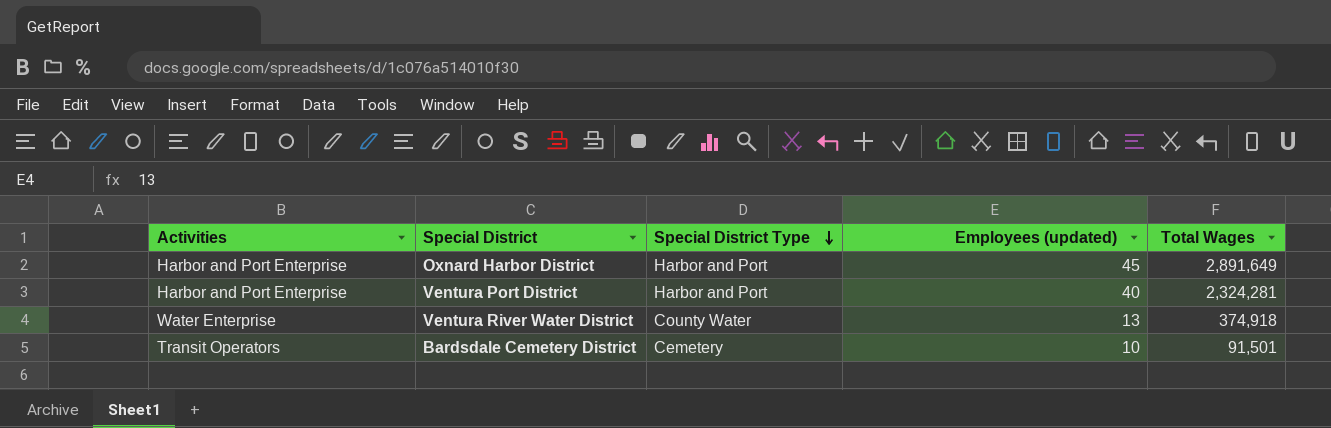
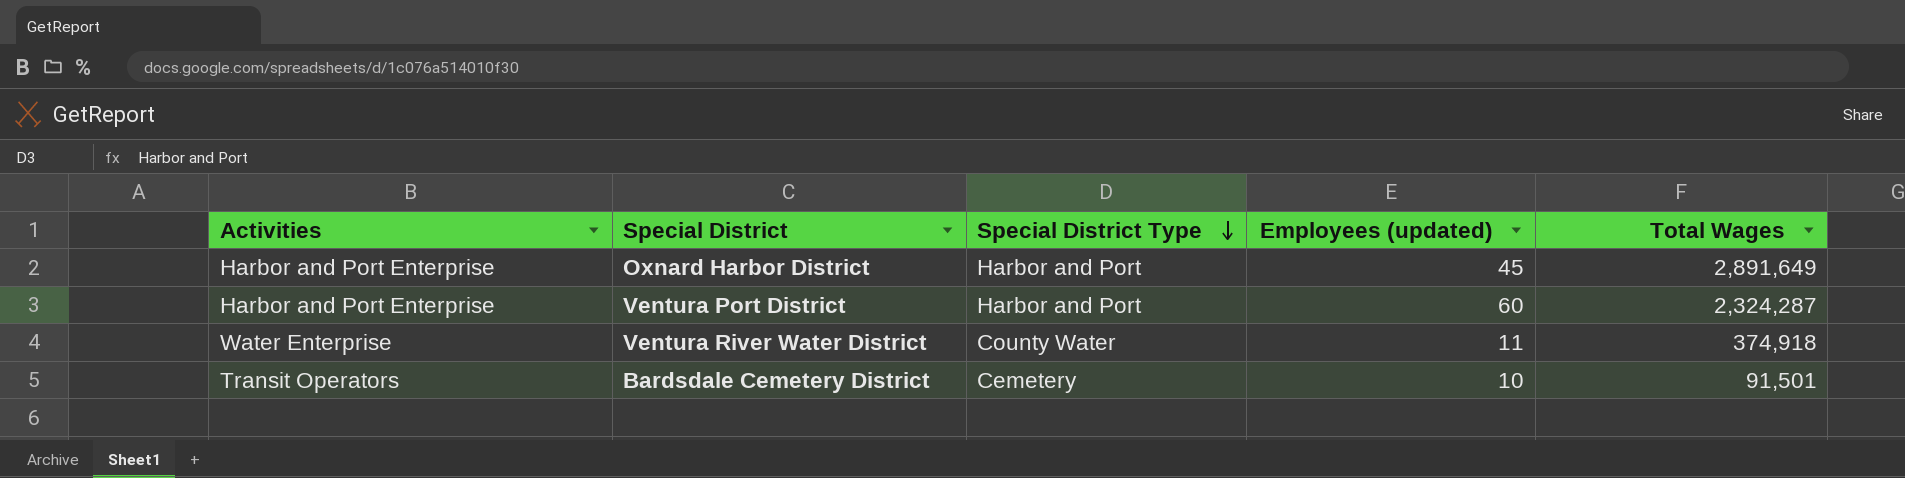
Ventura Port District | Employees (updated): 40 -> 60
Ventura Port District | Total Wages: 2,324,281 -> 2,324,287
Ventura River Water District | Employees (updated): 13 -> 11

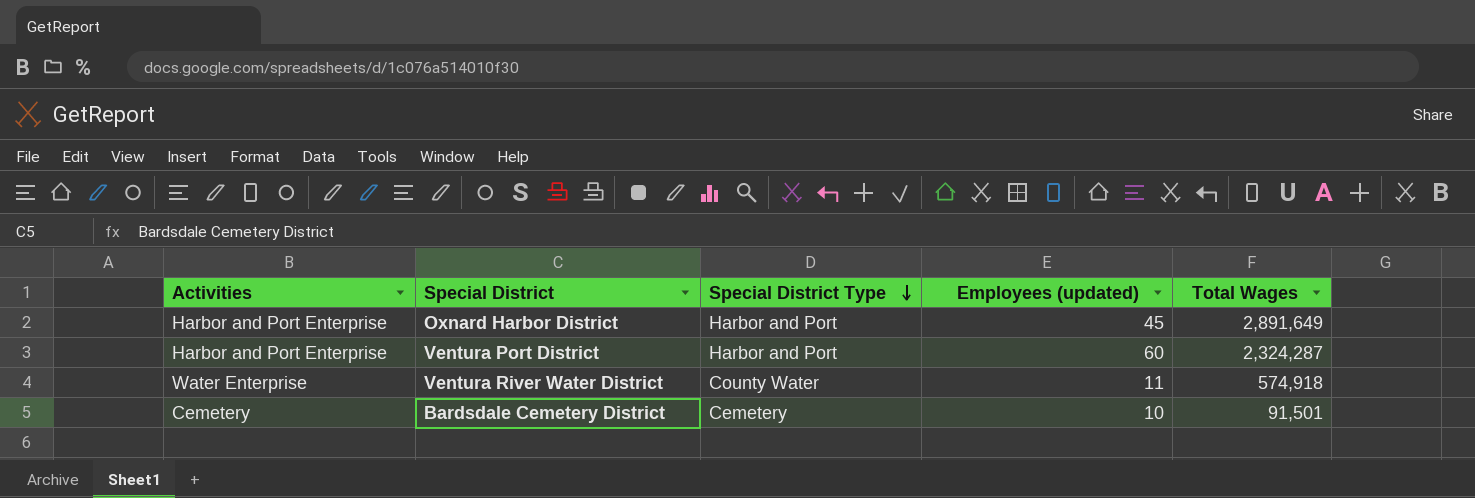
Ventura River Water District | Total Wages: 374,918 -> 574,918
Bardsdale Cemetery District | Activities: Transit Operators -> Cemetery

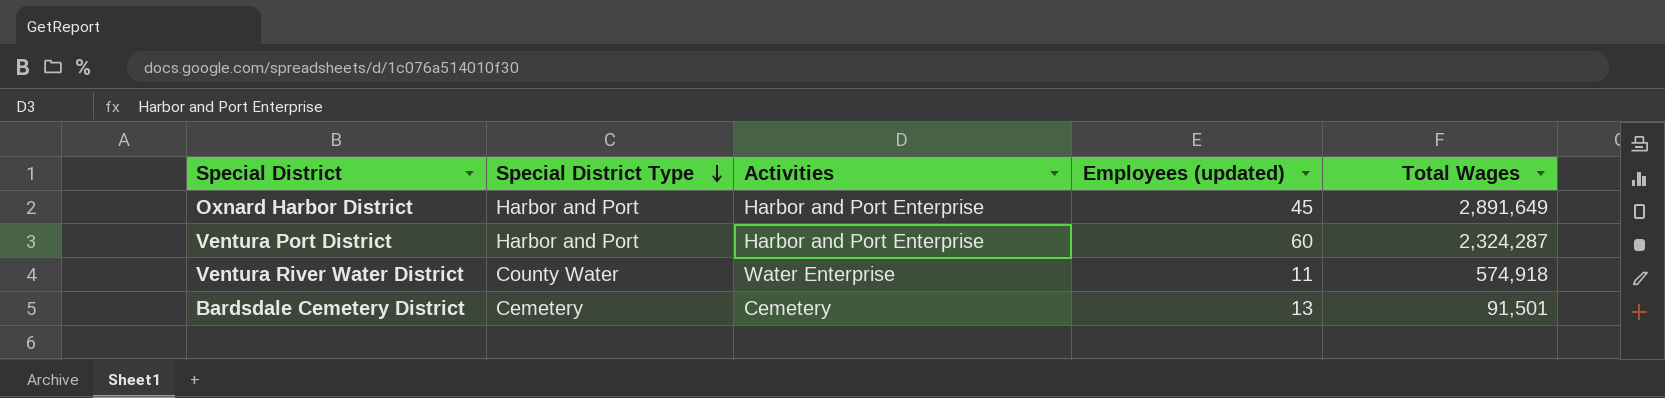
column Activities | position: 1 -> 3
Bardsdale Cemetery District | Employees (updated): 10 -> 13

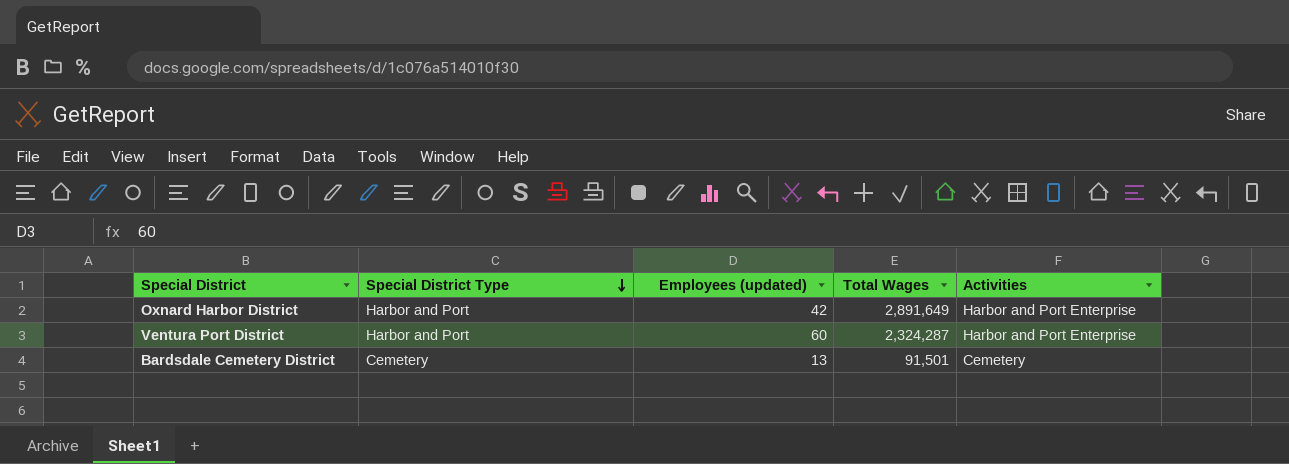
column Activities | position: 3 -> 5
row Ventura River Water District: County Water | Water Enterprise | 11 | 574,918 -> none
Oxnard Harbor District | Employees (updated): 45 -> 42

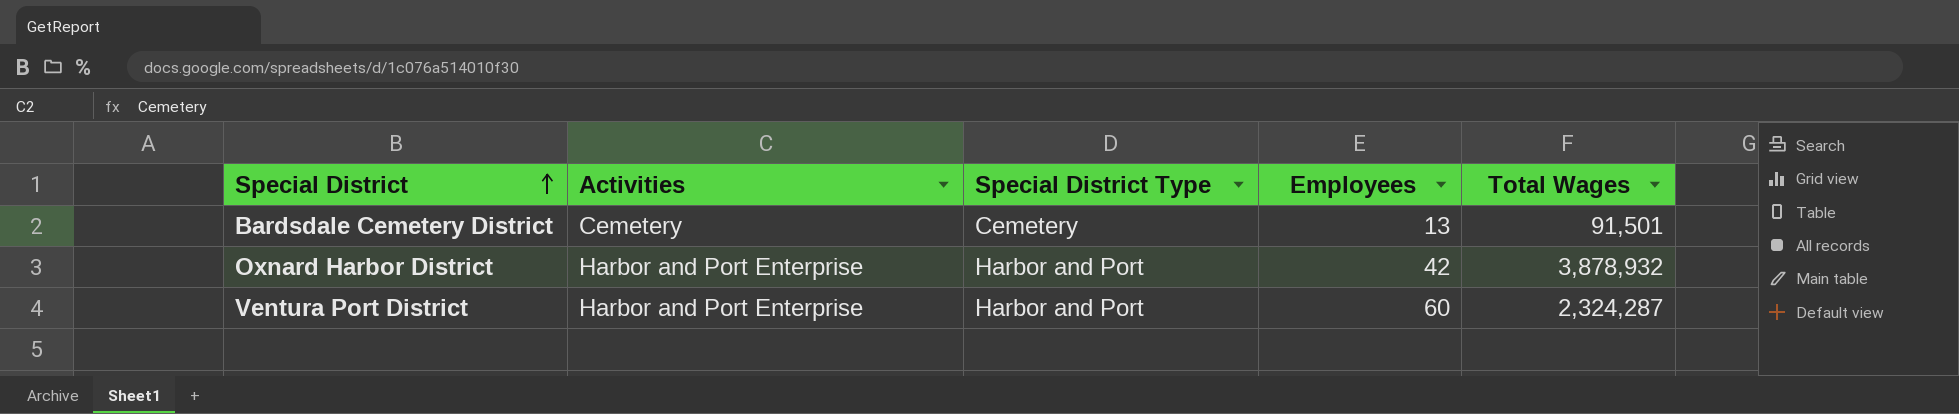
row order: Special District Type descending -> Special District ascending
column Activities | position: 5 -> 2
column name: Employees (updated) -> Employees
Oxnard Harbor District | Total Wages: 2,891,649 -> 3,878,932

